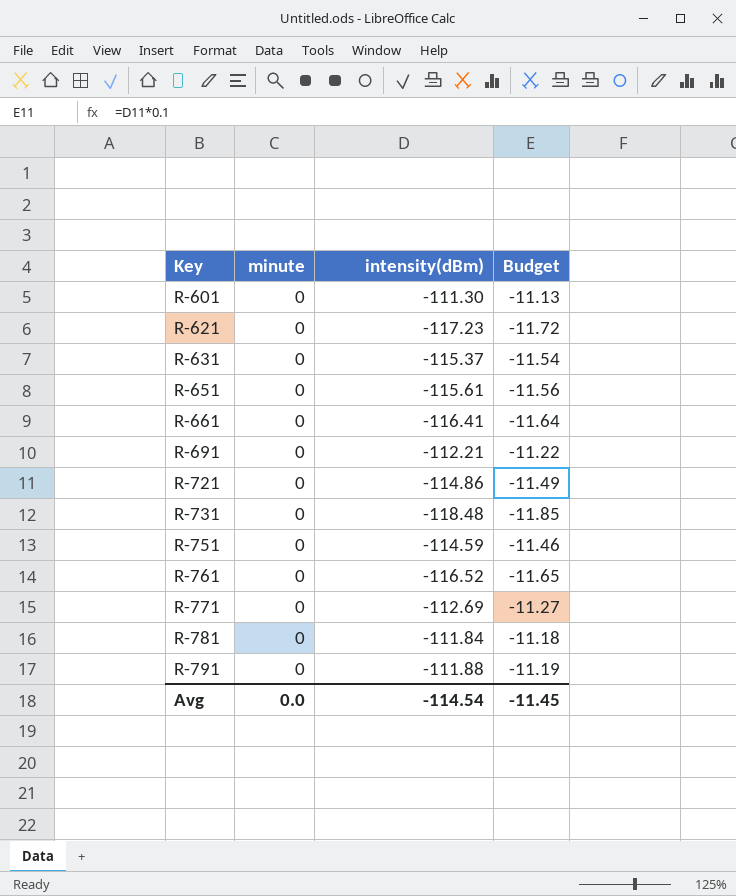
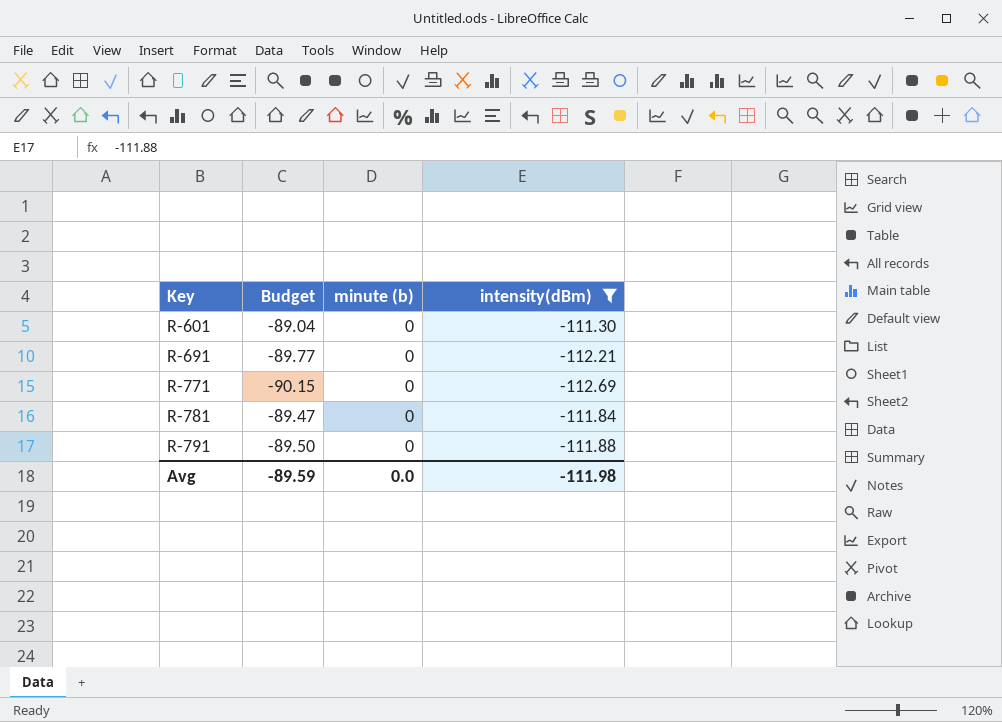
filter: none -> intensity(dBm) >= -112.69
column Budget | formula: [intensity(dBm)] * 0.1 -> [intensity(dBm)] * 0.8
column Budget | position: 4 -> 2
column name: minute -> minute (b)
Avg | Budget: -11.45 -> -89.59
Avg | intensity(dBm): -114.54 -> -111.98

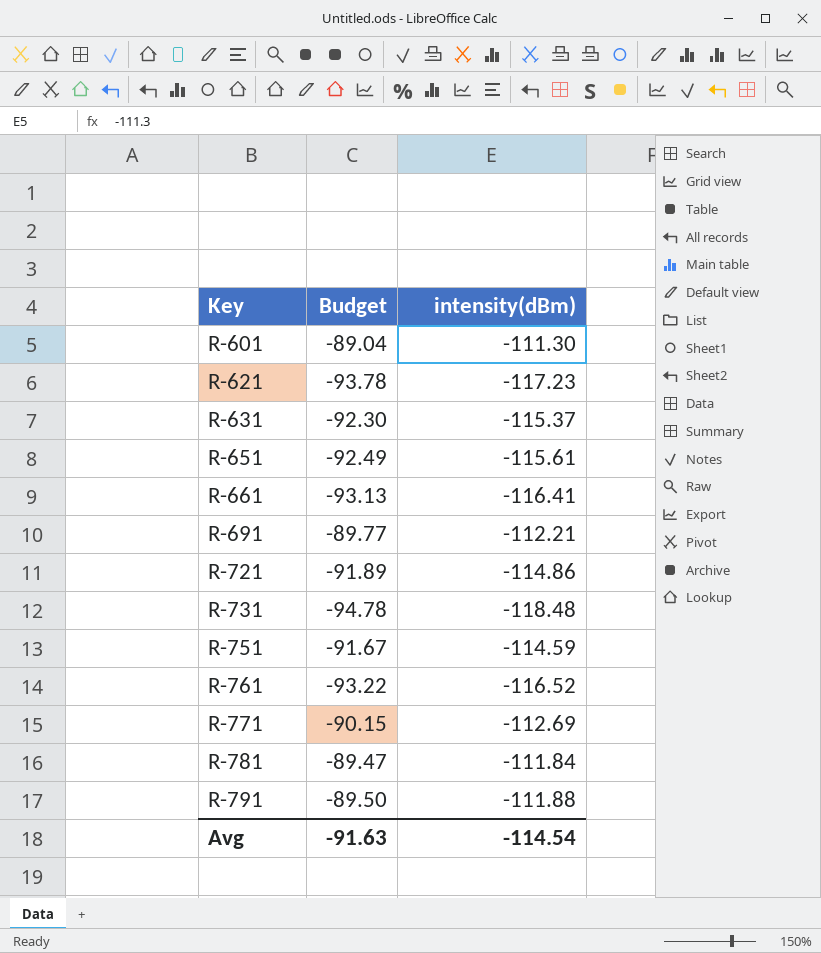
filter: intensity(dBm) >= -112.69 -> none
column minute (b) | position: 3 -> none
Avg | Budget: -89.59 -> -91.63
Avg | intensity(dBm): -111.98 -> -114.54

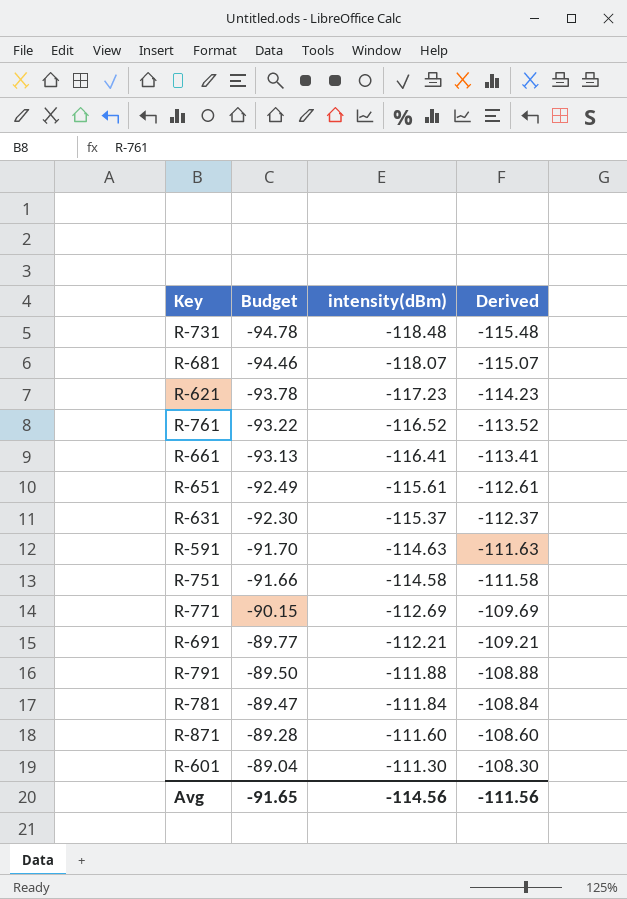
row order: Key ascending -> Budget ascending
column Derived | formula: none -> [intensity(dBm)] + 3
row R-721: -91.89 | -114.86 -> none
row R-681: none -> -94.46 | -118.07 | -115.07
row R-591: none -> -91.70 | -114.63 | -111.63
R-751 | Budget: -91.67 -> -91.66
R-751 | intensity(dBm): -114.59 -> -114.58
row R-871: none -> -89.28 | -111.60 | -108.60
Avg | Budget: -91.63 -> -91.65
Avg | intensity(dBm): -114.54 -> -114.56

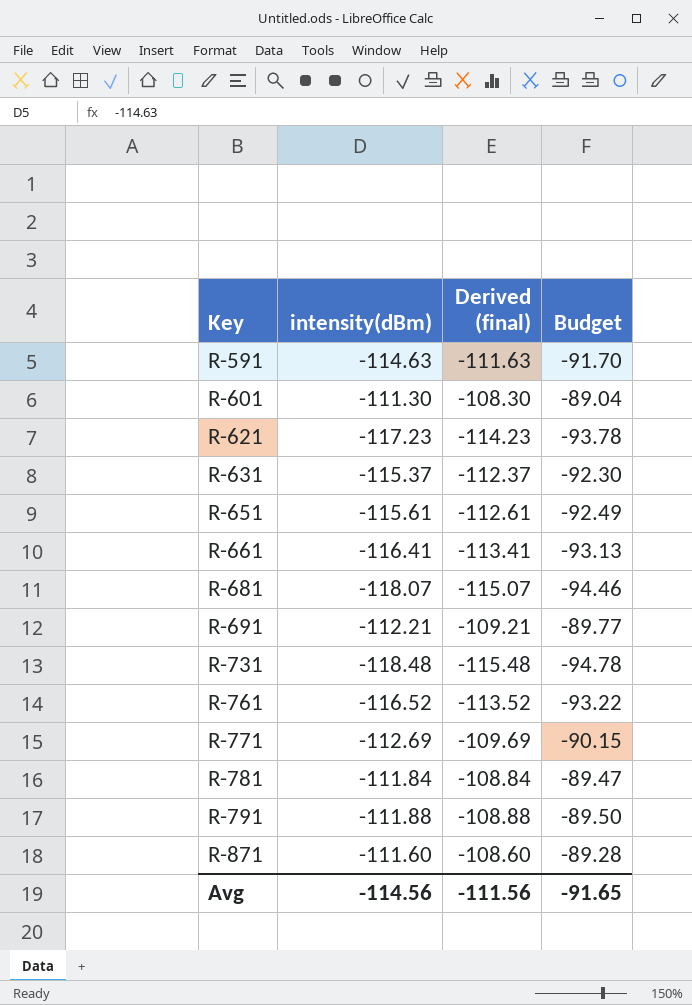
row order: Budget ascending -> Key ascending
column name: Derived -> Derived (final)
column Budget | position: 2 -> 4
row R-751: -91.66 | -114.58 | -111.58 -> none

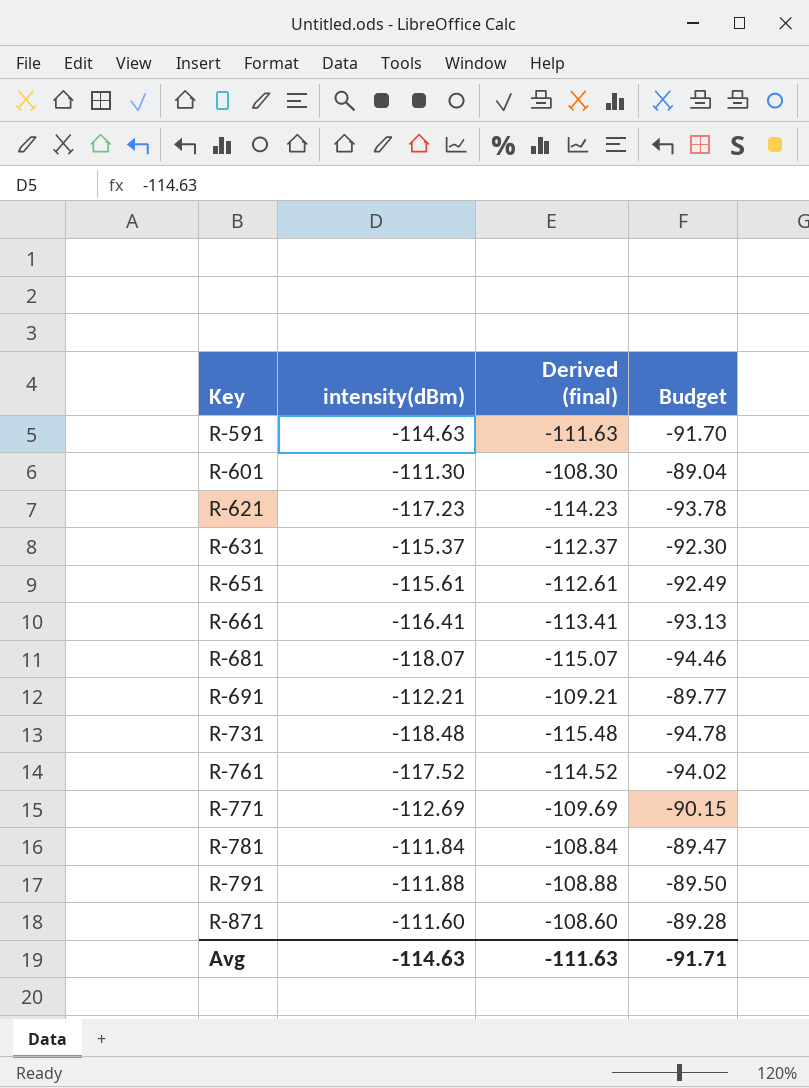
R-761 | intensity(dBm): -116.52 -> -117.52
R-761 | Derived (final): -113.52 -> -114.52
R-761 | Budget: -93.22 -> -94.02
Avg | intensity(dBm): -114.56 -> -114.63
Avg | Derived (final): -111.56 -> -111.63
Avg | Budget: -91.65 -> -91.71

